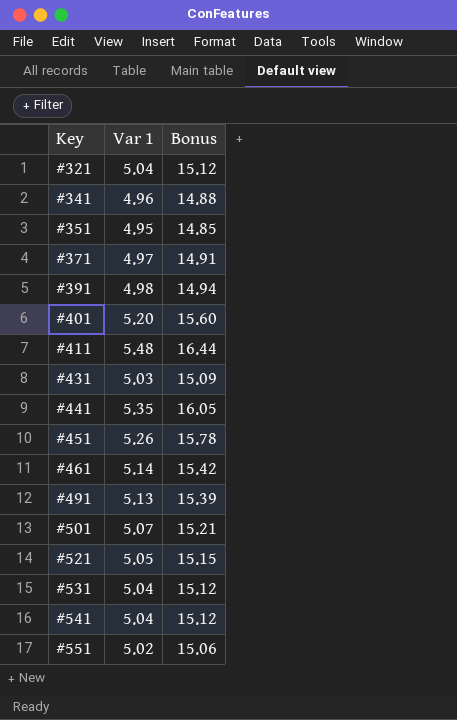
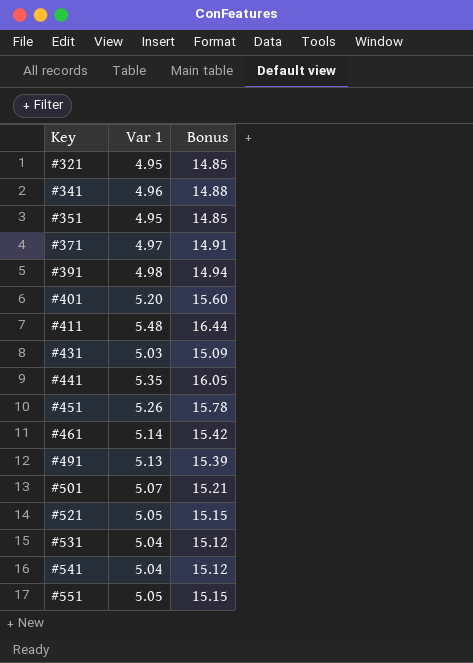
#321 | Var 1: 5.04 -> 4.95
#321 | Bonus: 15.12 -> 14.85
#551 | Var 1: 5.02 -> 5.05
#551 | Bonus: 15.06 -> 15.15

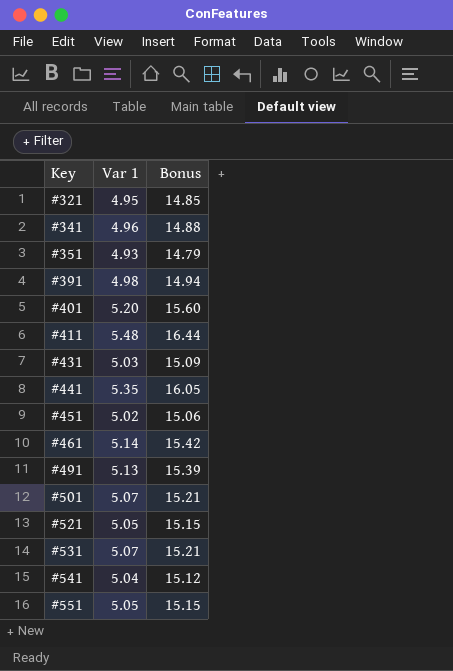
row #371: 4.97 | 14.91 -> none
#351 | Var 1: 4.95 -> 4.93
#351 | Bonus: 14.85 -> 14.79
#451 | Var 1: 5.26 -> 5.02
#451 | Bonus: 15.78 -> 15.06
#531 | Var 1: 5.04 -> 5.07
#531 | Bonus: 15.12 -> 15.21

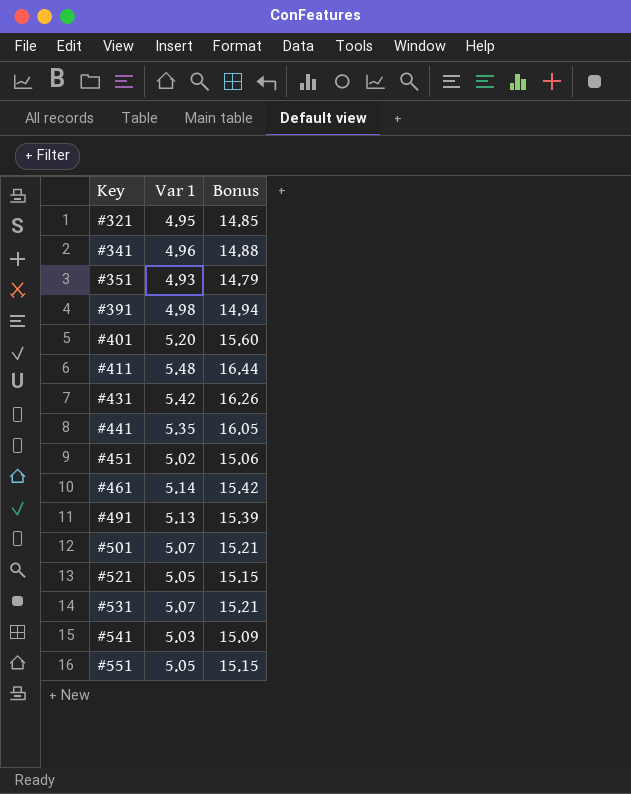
#431 | Var 1: 5.03 -> 5.42
#431 | Bonus: 15.09 -> 16.26
#541 | Var 1: 5.04 -> 5.03
#541 | Bonus: 15.12 -> 15.09

